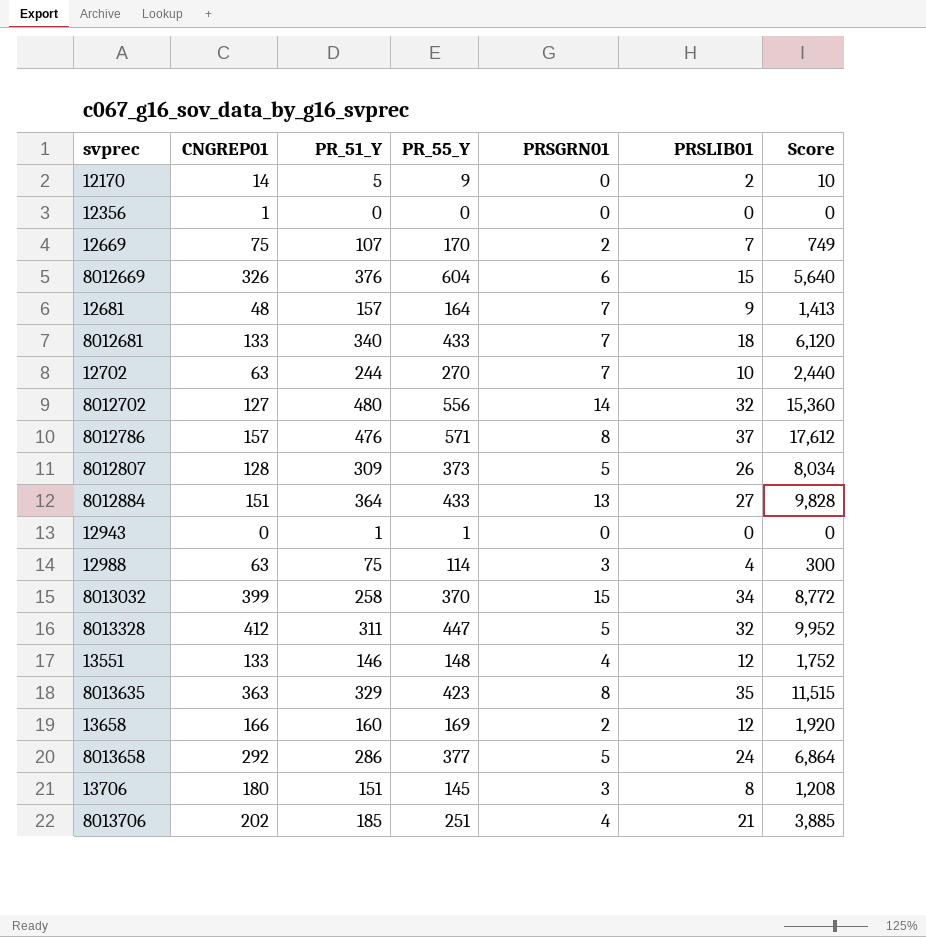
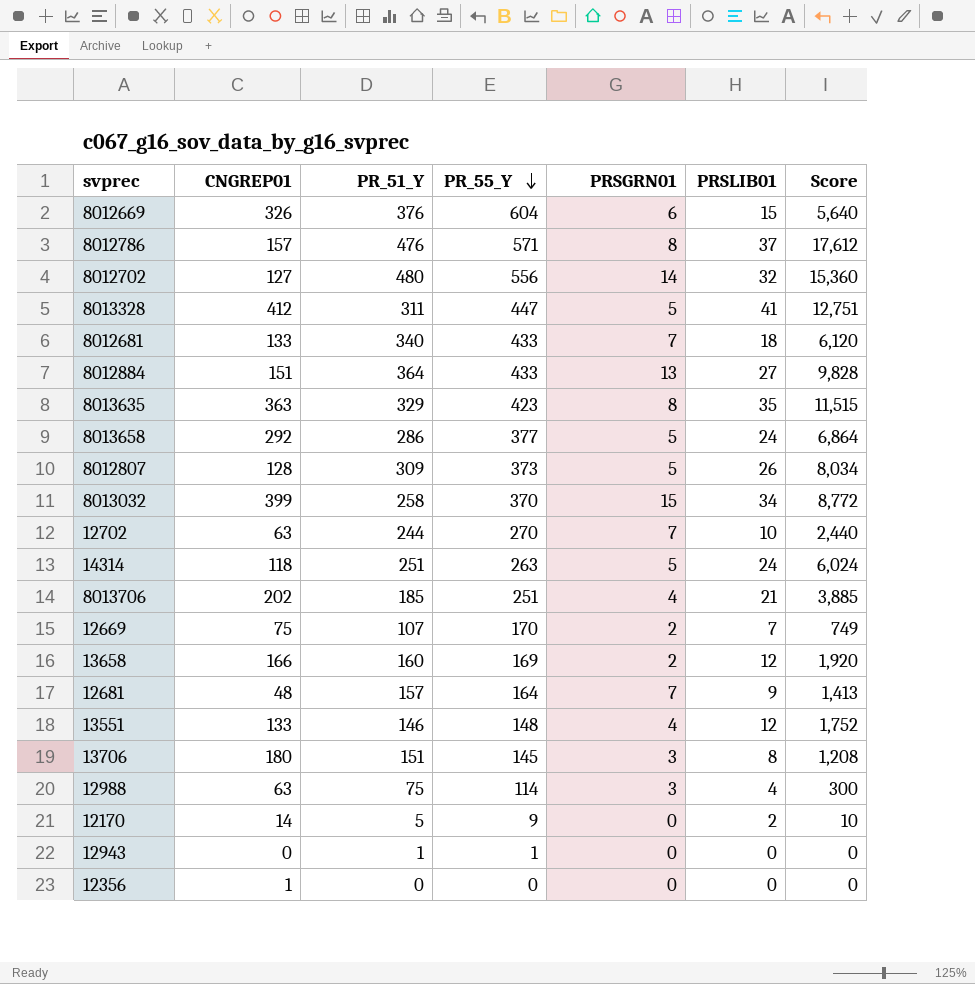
row order: none -> PR_55_Y descending
8013328 | PRSLIB01: 32 -> 41
8013328 | Score: 9,952 -> 12,751
row 14314: none -> 118 | 251 | 263 | 5 | 24 | 6,024

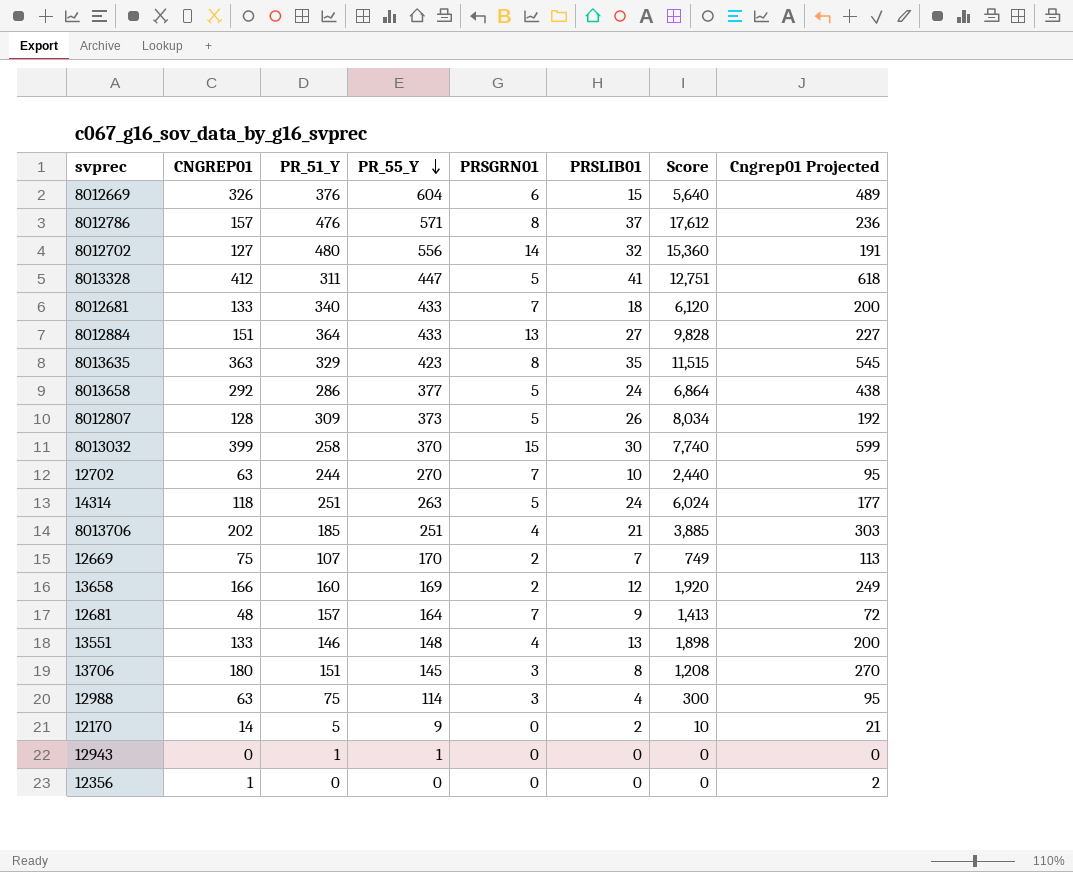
column Cngrep01 Projected | formula: none -> [CNGREP01] * 1.5
8013032 | PRSLIB01: 34 -> 30
8013032 | Score: 8,772 -> 7,740
13551 | PRSLIB01: 12 -> 13
13551 | Score: 1,752 -> 1,898

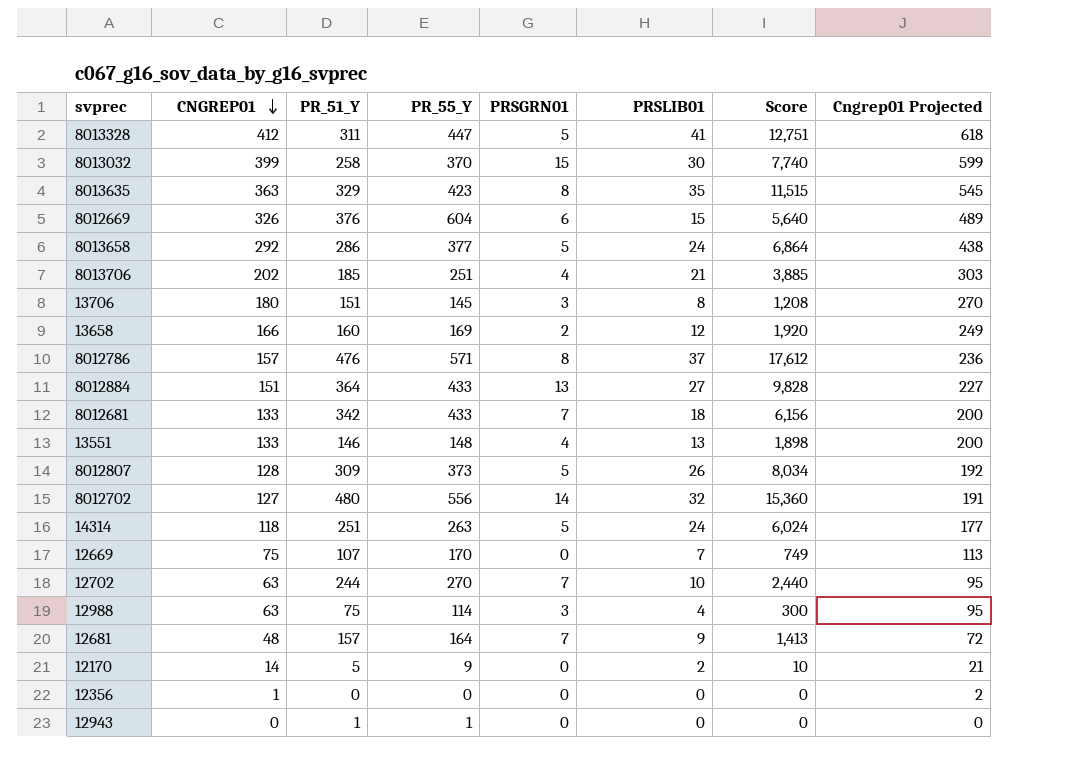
row order: PR_55_Y descending -> CNGREP01 descending
8012681 | PR_51_Y: 340 -> 342
8012681 | Score: 6,120 -> 6,156
12669 | PRSGRN01: 2 -> 0

